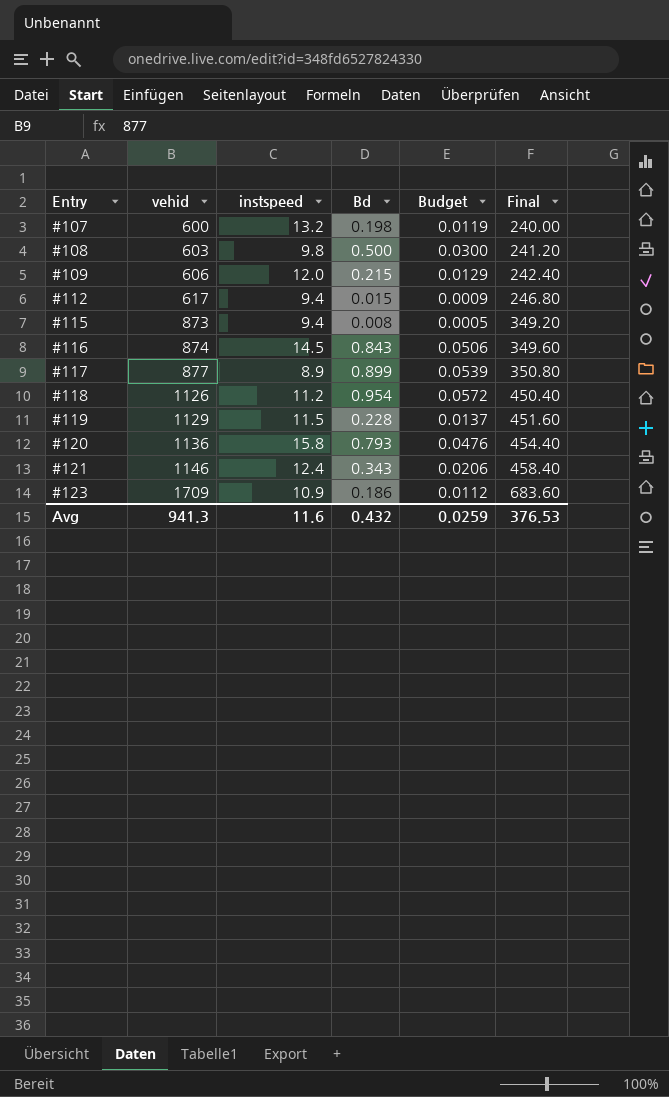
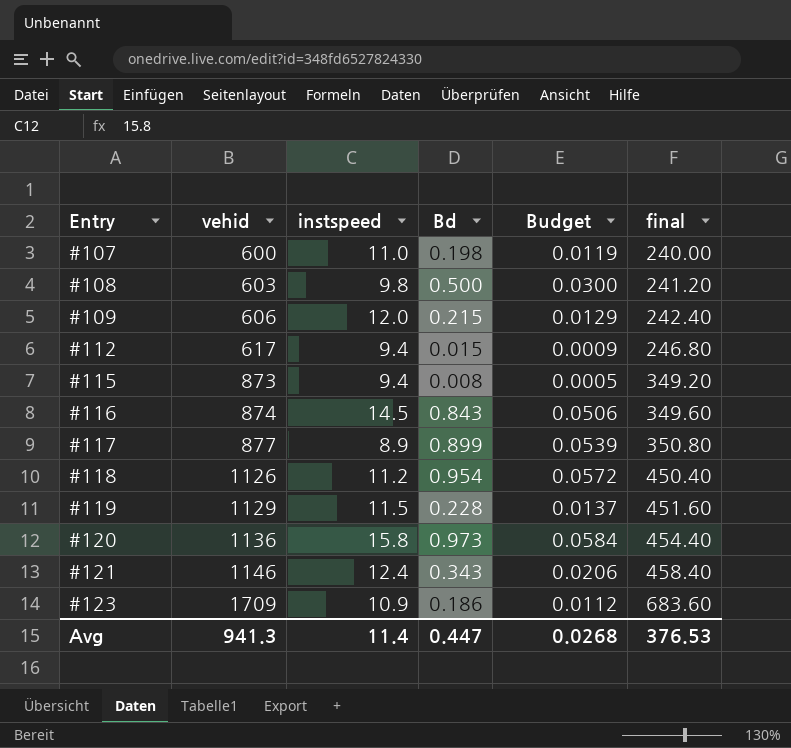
column name: Final -> final
#107 | instspeed: 13.2 -> 11.0
#120 | Bd: 0.793 -> 0.973
#120 | Budget: 0.0476 -> 0.0584
Avg | instspeed: 11.6 -> 11.4
Avg | Bd: 0.432 -> 0.447
Avg | Budget: 0.0259 -> 0.0268

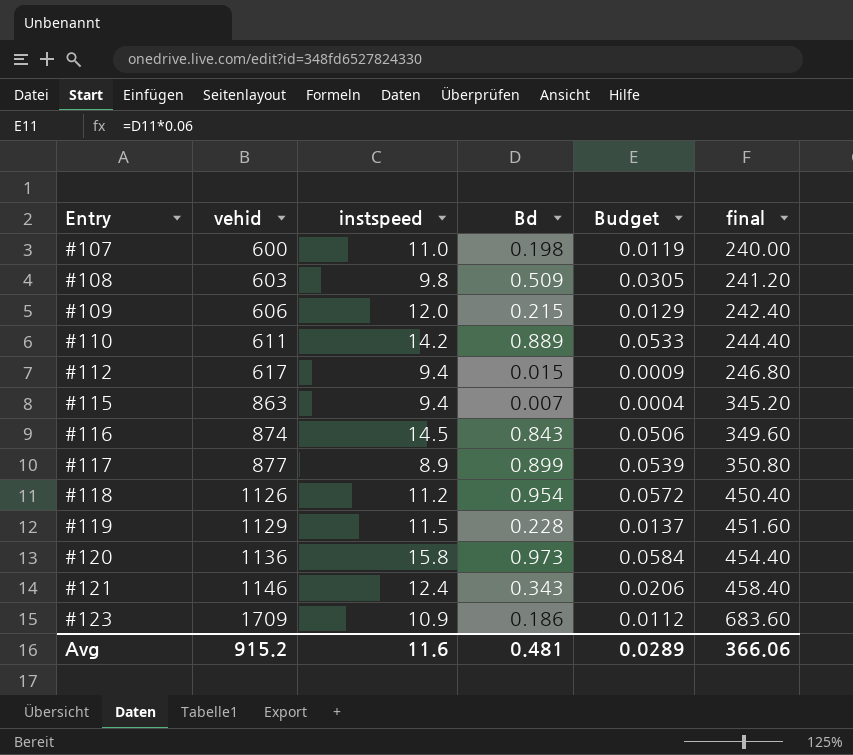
#108 | Bd: 0.500 -> 0.509
#108 | Budget: 0.0300 -> 0.0305
row #110: none -> 611 | 14.2 | 0.889 | 0.0533 | 244.40
#115 | vehid: 873 -> 863
#115 | Bd: 0.008 -> 0.007
#115 | Budget: 0.0005 -> 0.0004
#115 | final: 349.20 -> 345.20
Avg | vehid: 941.3 -> 915.2
Avg | instspeed: 11.4 -> 11.6
Avg | Bd: 0.447 -> 0.481
Avg | Budget: 0.0268 -> 0.0289
Avg | final: 376.53 -> 366.06

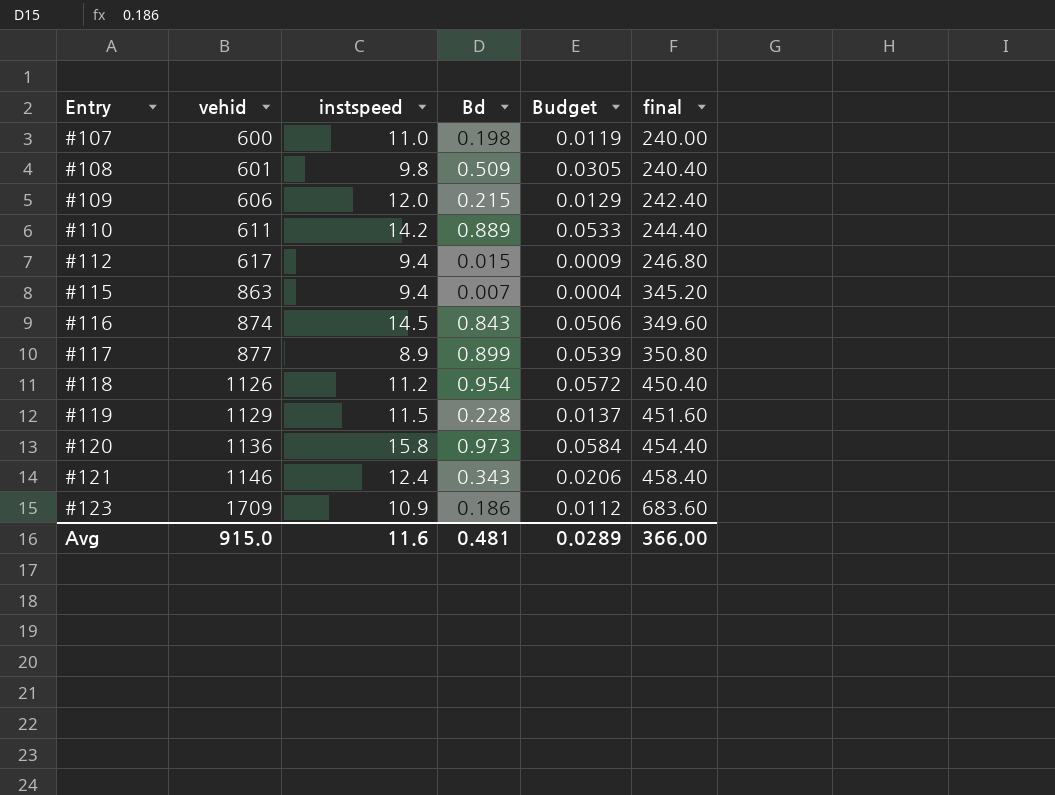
#108 | vehid: 603 -> 601
#108 | final: 241.20 -> 240.40
Avg | vehid: 915.2 -> 915.0
Avg | final: 366.06 -> 366.00

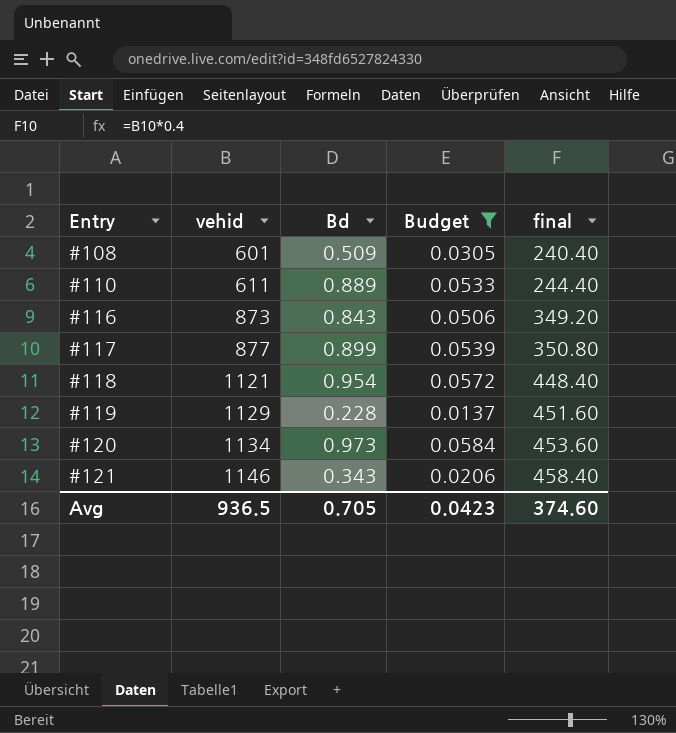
filter: none -> Budget >= 0.0137
column instspeed | position: 3 -> none
#116 | vehid: 874 -> 873
#116 | final: 349.60 -> 349.20
#118 | vehid: 1126 -> 1121
#118 | final: 450.40 -> 448.40
#120 | vehid: 1136 -> 1134
#120 | final: 454.40 -> 453.60
Avg | vehid: 915.0 -> 936.5
Avg | Bd: 0.481 -> 0.705
Avg | Budget: 0.0289 -> 0.0423
Avg | final: 366.00 -> 374.60

